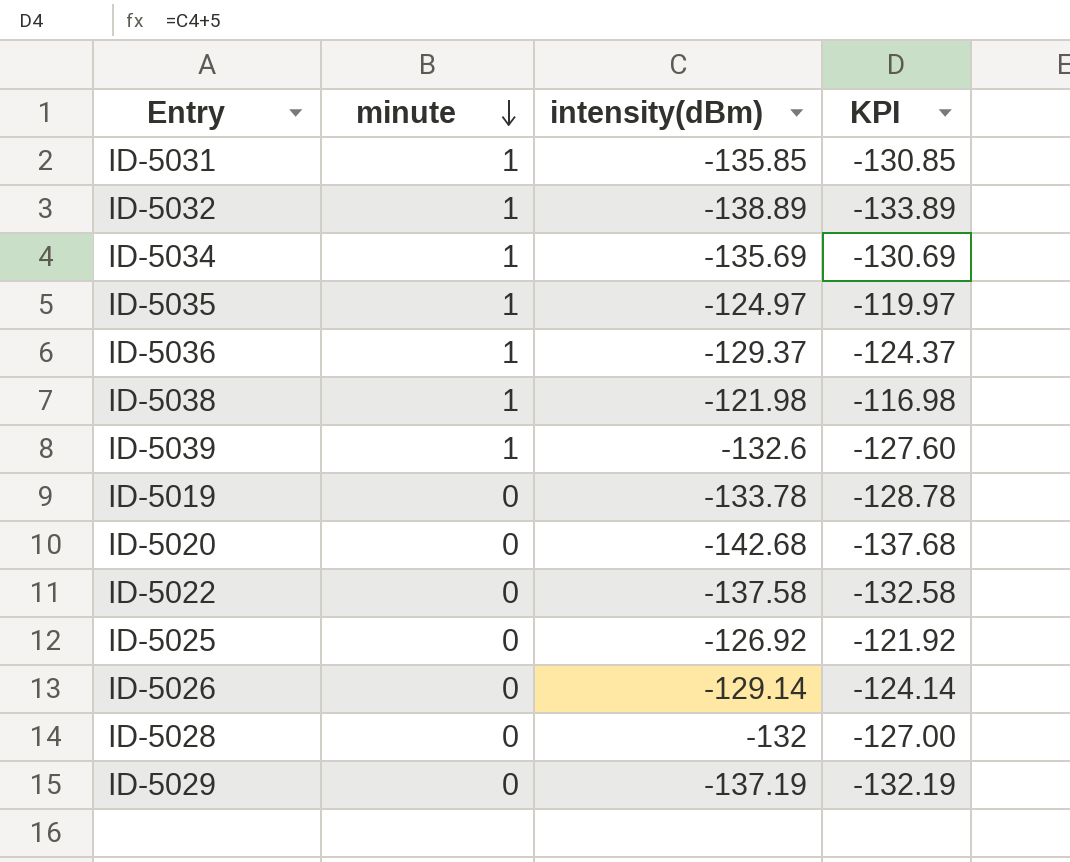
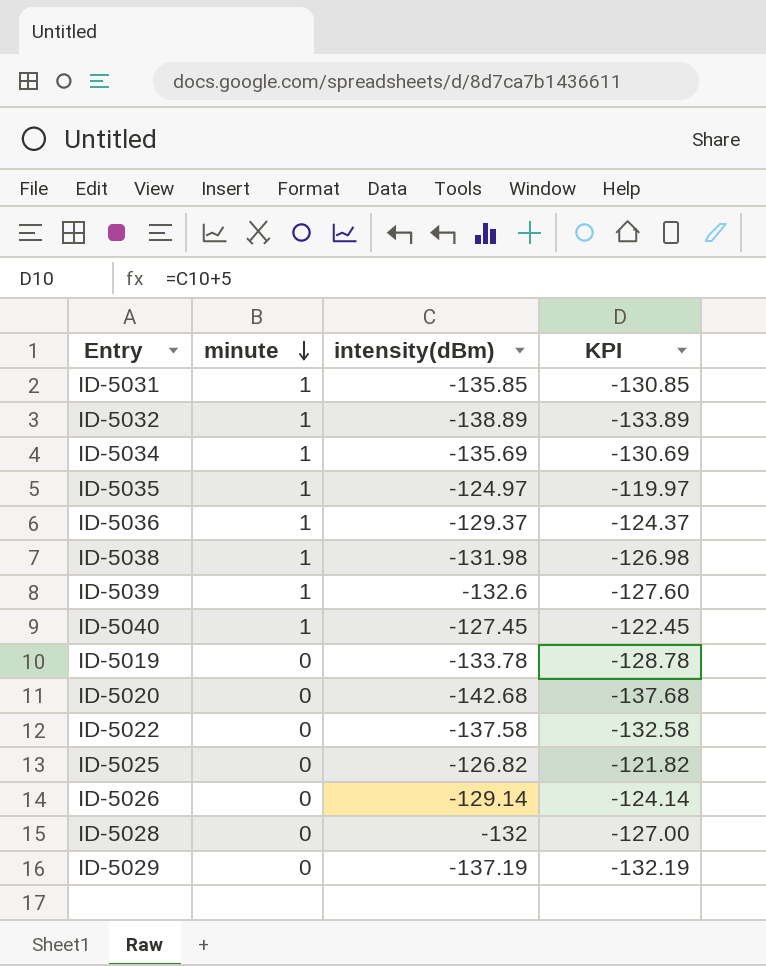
ID-5038 | intensity(dBm): -121.98 -> -131.98
ID-5038 | KPI: -116.98 -> -126.98
row ID-5040: none -> 1 | -127.45 | -122.45
ID-5025 | intensity(dBm): -126.92 -> -126.82
ID-5025 | KPI: -121.92 -> -121.82

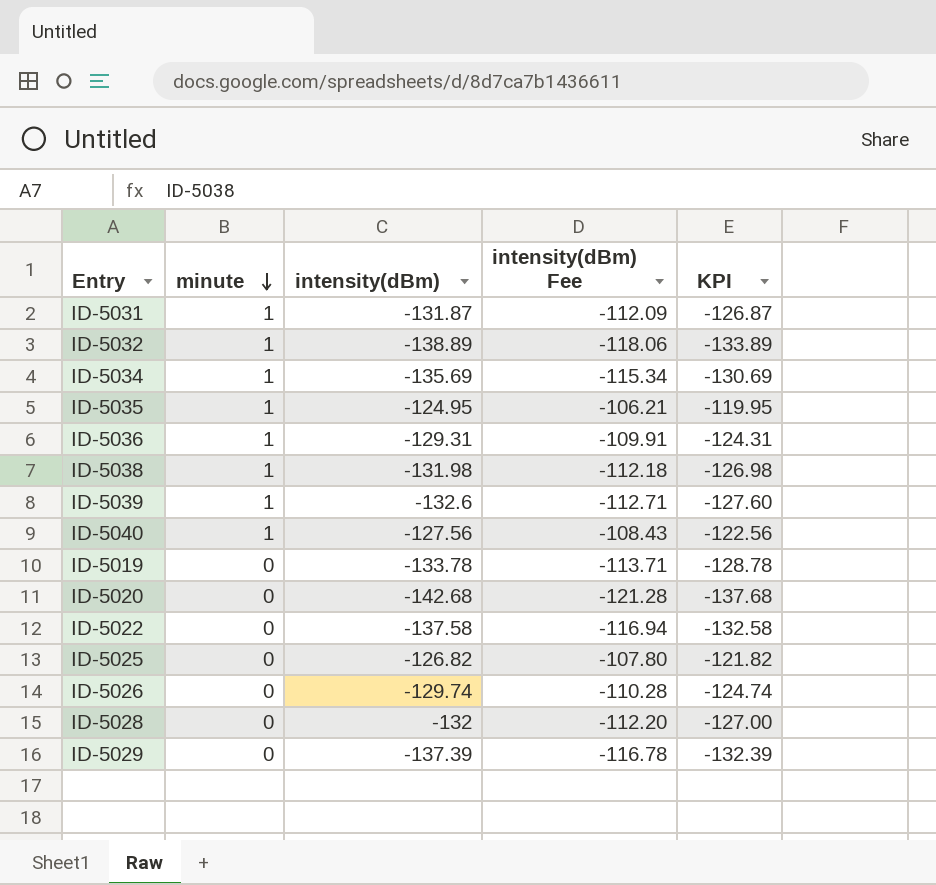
column intensity(dBm) Fee | formula: none -> [intensity(dBm)] * 0.85
ID-5031 | intensity(dBm): -135.85 -> -131.87
ID-5031 | KPI: -130.85 -> -126.87
ID-5035 | intensity(dBm): -124.97 -> -124.95
ID-5035 | KPI: -119.97 -> -119.95
ID-5036 | intensity(dBm): -129.37 -> -129.31
ID-5036 | KPI: -124.37 -> -124.31
ID-5040 | intensity(dBm): -127.45 -> -127.56
ID-5040 | KPI: -122.45 -> -122.56
ID-5026 | intensity(dBm): -129.14 -> -129.74
ID-5026 | KPI: -124.14 -> -124.74
ID-5029 | intensity(dBm): -137.19 -> -137.39
ID-5029 | KPI: -132.19 -> -132.39

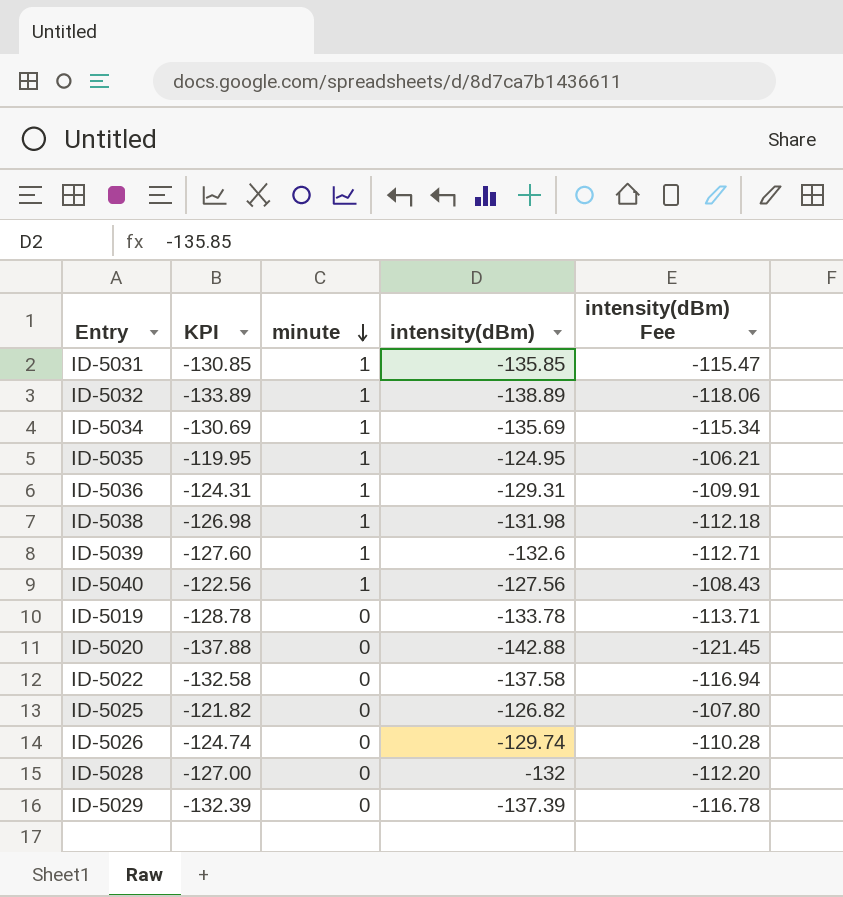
column KPI | position: 5 -> 2
ID-5031 | KPI: -126.87 -> -130.85
ID-5031 | intensity(dBm): -131.87 -> -135.85
ID-5031 | intensity(dBm) Fee: -112.09 -> -115.47
ID-5020 | KPI: -137.68 -> -137.88
ID-5020 | intensity(dBm): -142.68 -> -142.88
ID-5020 | intensity(dBm) Fee: -121.28 -> -121.45

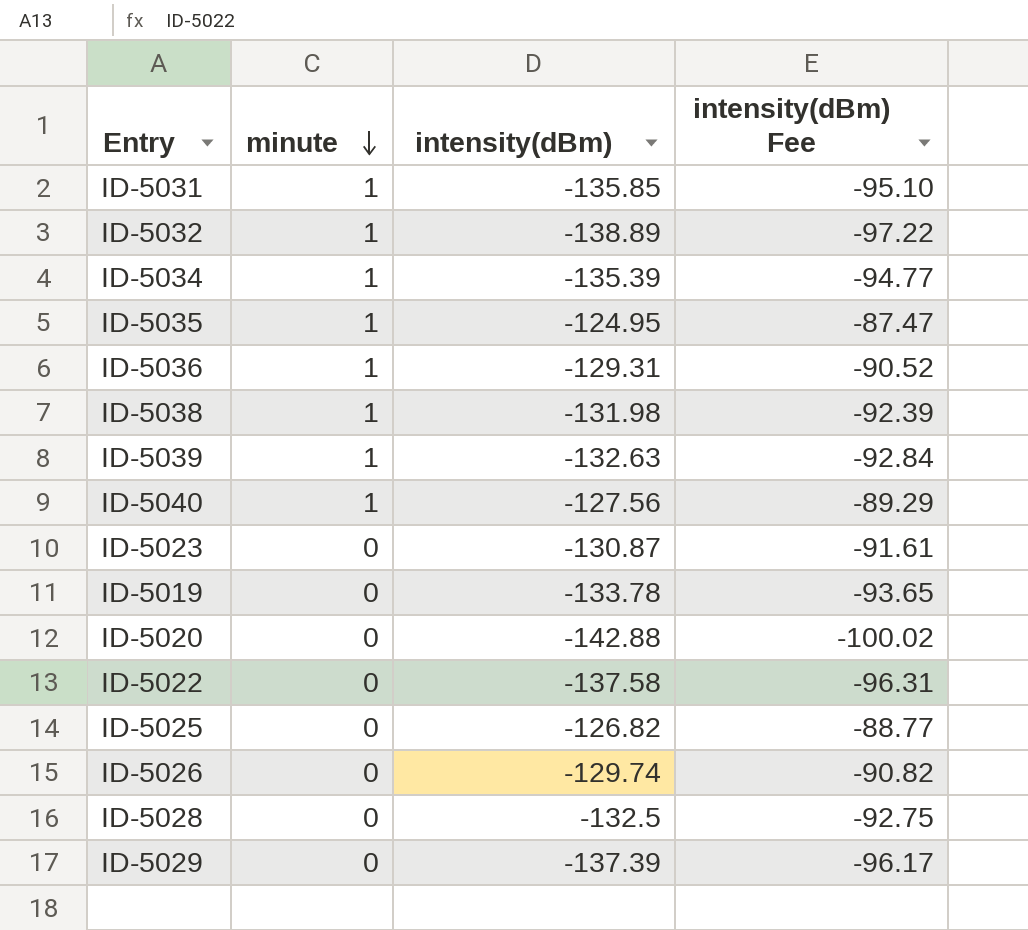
column KPI | formula: [intensity(dBm)] + 5 -> none
column intensity(dBm) Fee | formula: [intensity(dBm)] * 0.85 -> [intensity(dBm)] * 0.7
ID-5034 | intensity(dBm): -135.69 -> -135.39
ID-5039 | intensity(dBm): -132.6 -> -132.63
row ID-5023: none -> 0 | -130.87 | -91.61
ID-5028 | intensity(dBm): -132 -> -132.5

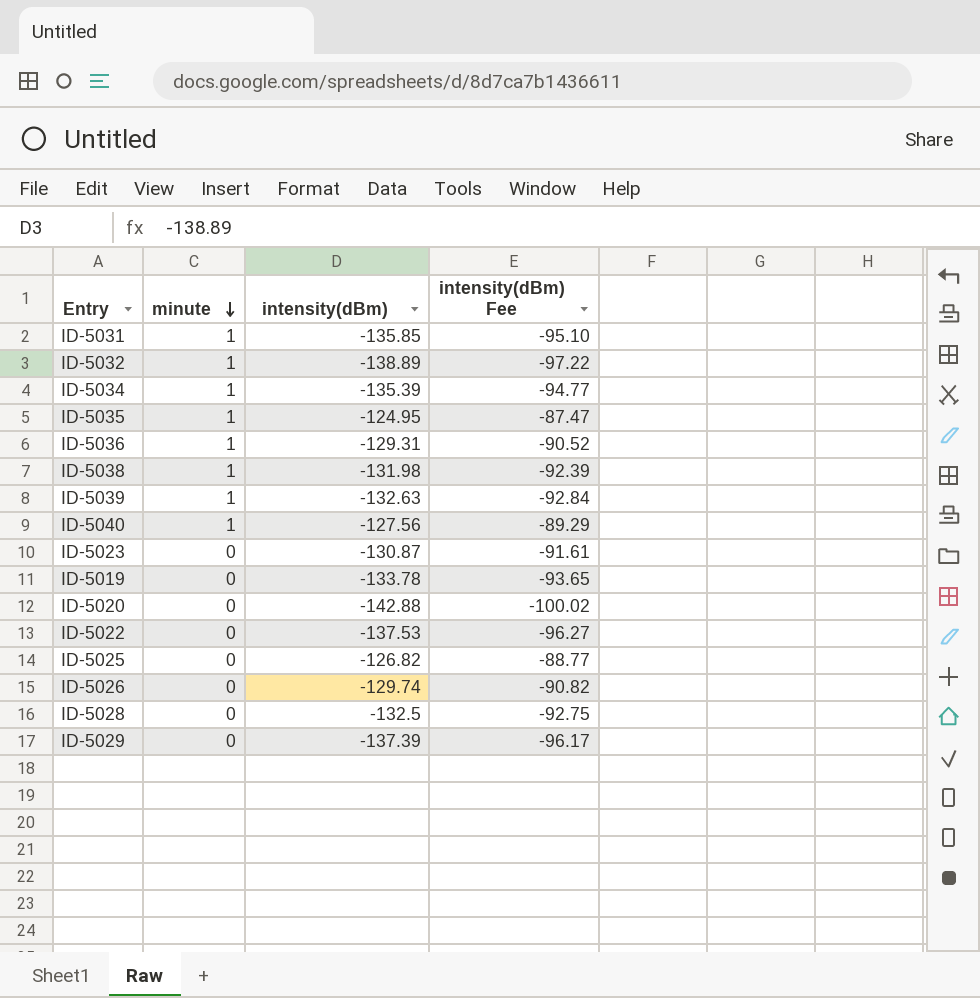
ID-5022 | intensity(dBm): -137.58 -> -137.53
ID-5022 | intensity(dBm) Fee: -96.31 -> -96.27

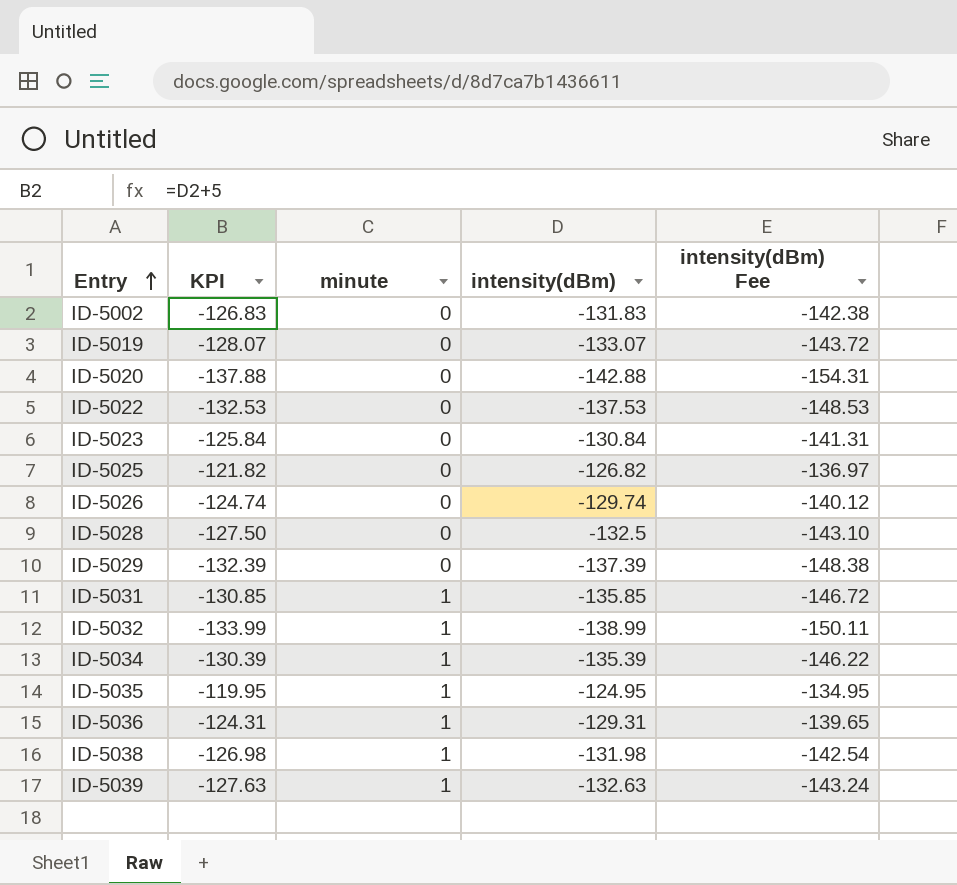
row order: minute descending -> Entry ascending
column KPI | formula: none -> [intensity(dBm)] + 5
column intensity(dBm) Fee | formula: [intensity(dBm)] * 0.7 -> [intensity(dBm)] * 1.08
row ID-5040: 1 | -127.56 | -89.29 -> none
row ID-5002: none -> -126.83 | 0 | -131.83 | -142.38
ID-5019 | intensity(dBm): -133.78 -> -133.07
ID-5023 | intensity(dBm): -130.87 -> -130.84
ID-5032 | intensity(dBm): -138.89 -> -138.99

